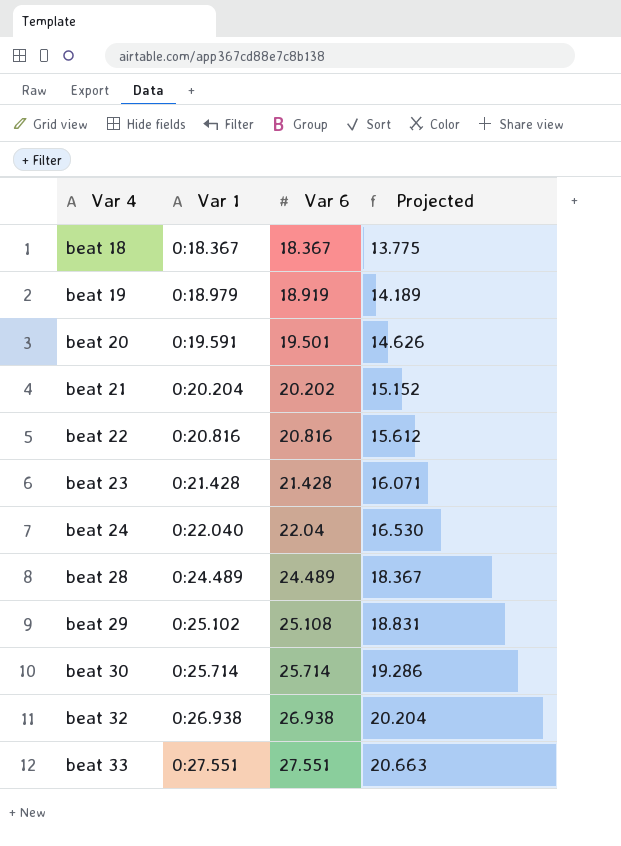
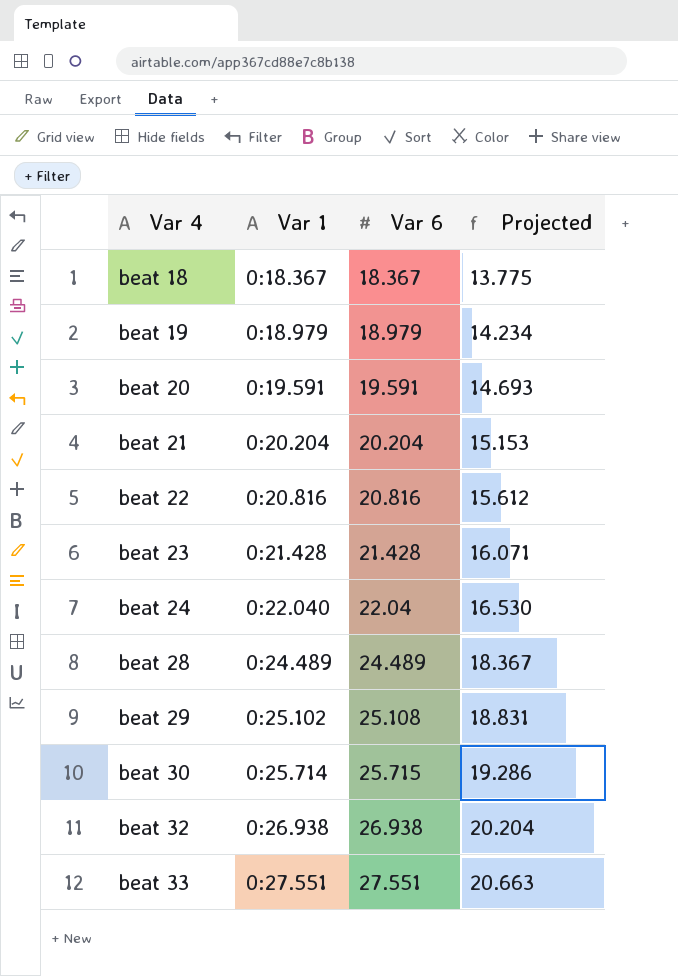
beat 19 | Var 6: 18.919 -> 18.979
beat 19 | Projected: 14.189 -> 14.234
beat 20 | Var 6: 19.501 -> 19.591
beat 20 | Projected: 14.626 -> 14.693
beat 21 | Var 6: 20.202 -> 20.204
beat 21 | Projected: 15.152 -> 15.153
beat 30 | Var 6: 25.714 -> 25.715

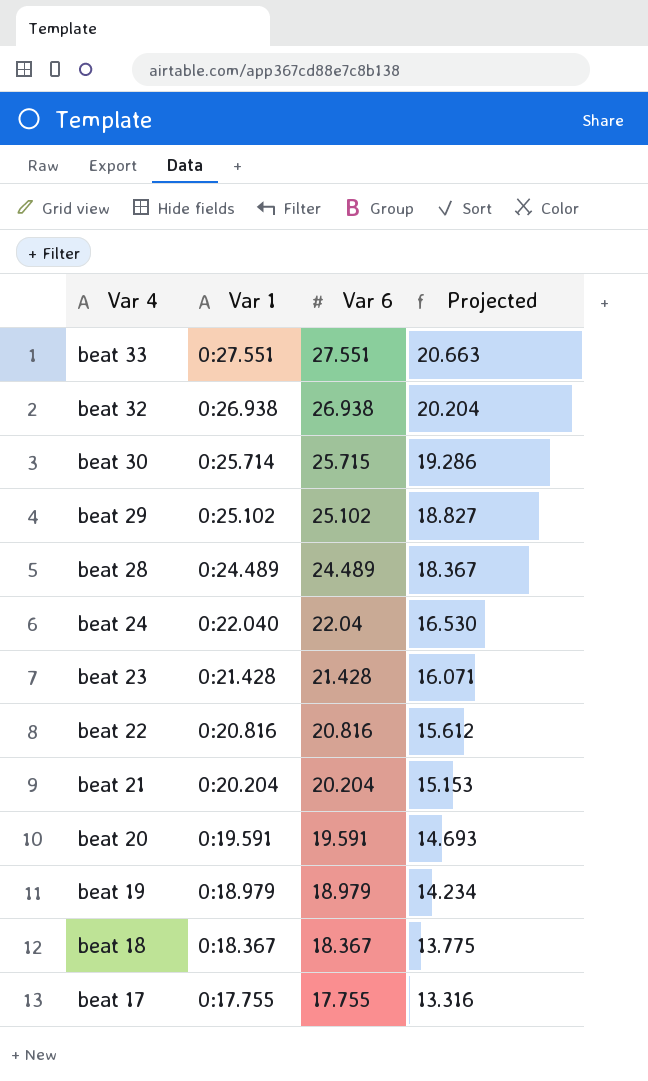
row order: Var 4 ascending -> Var 4 descending
beat 29 | Var 6: 25.108 -> 25.102
beat 29 | Projected: 18.831 -> 18.827
row beat 17: none -> 0:17.755 | 17.755 | 13.316

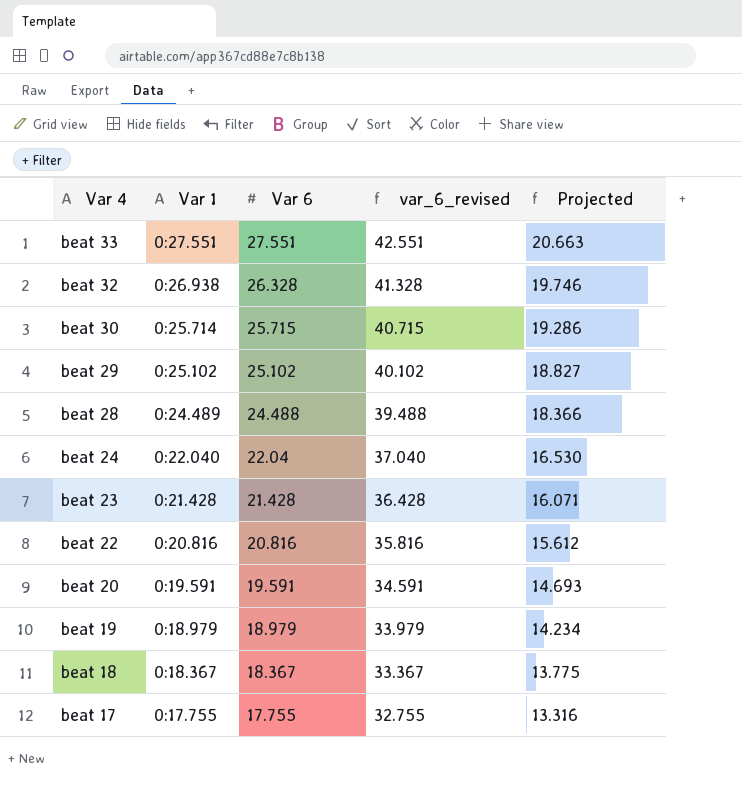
column var_6_revised | formula: none -> [Var 6] + 15
row beat 21: 0:20.204 | 20.204 | 15.153 -> none
beat 32 | Var 6: 26.938 -> 26.328
beat 32 | Projected: 20.204 -> 19.746
beat 28 | Var 6: 24.489 -> 24.488
beat 28 | Projected: 18.367 -> 18.366

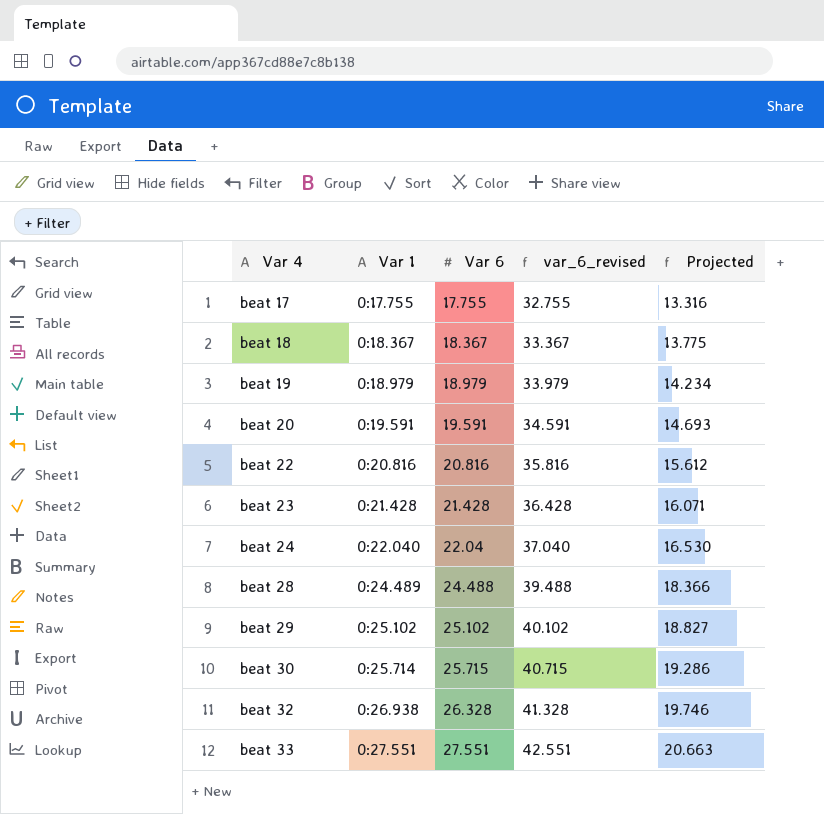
row order: Var 4 descending -> Var 4 ascending

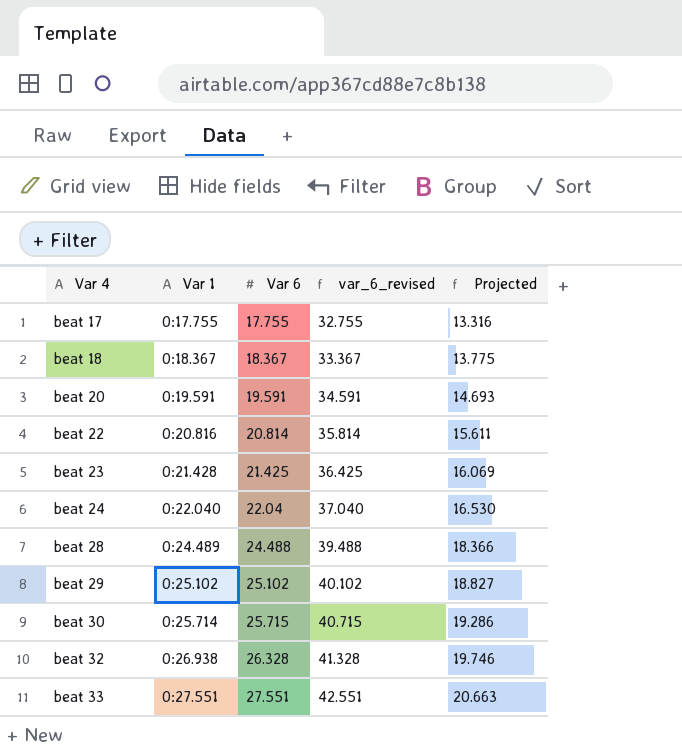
row beat 19: 0:18.979 | 18.979 | 33.979 | 14.234 -> none
beat 22 | Var 6: 20.816 -> 20.814
beat 22 | var_6_revised: 35.816 -> 35.814
beat 22 | Projected: 15.612 -> 15.611
beat 23 | Var 6: 21.428 -> 21.425
beat 23 | var_6_revised: 36.428 -> 36.425
beat 23 | Projected: 16.071 -> 16.069

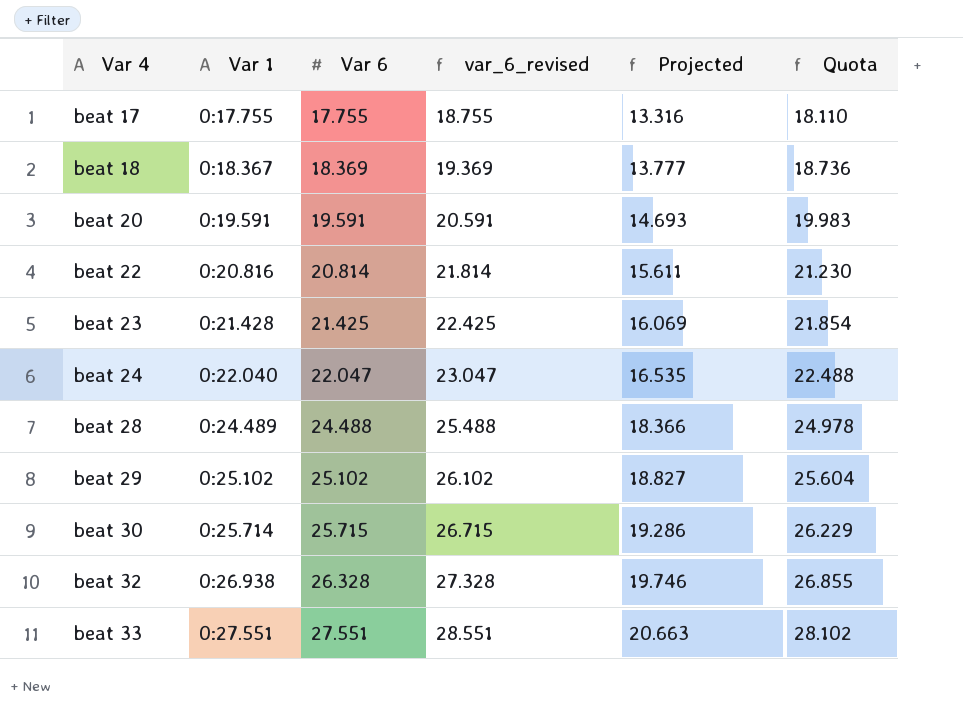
column var_6_revised | formula: [Var 6] + 15 -> [Var 6] + 1
column Quota | formula: none -> [Var 6] * 1.02
beat 18 | Var 6: 18.367 -> 18.369
beat 18 | Projected: 13.775 -> 13.777
beat 24 | Var 6: 22.04 -> 22.047
beat 24 | Projected: 16.530 -> 16.535

